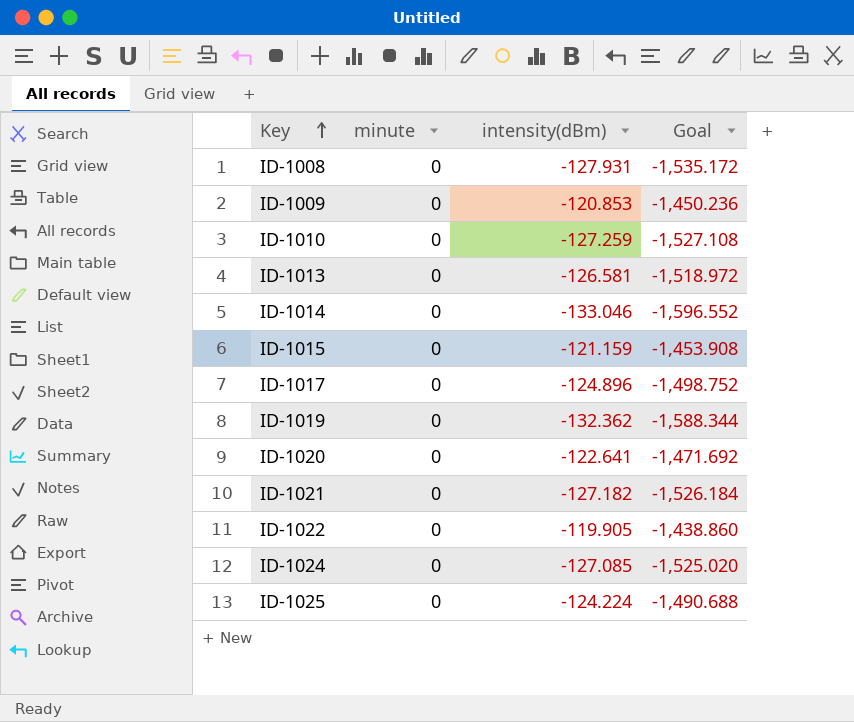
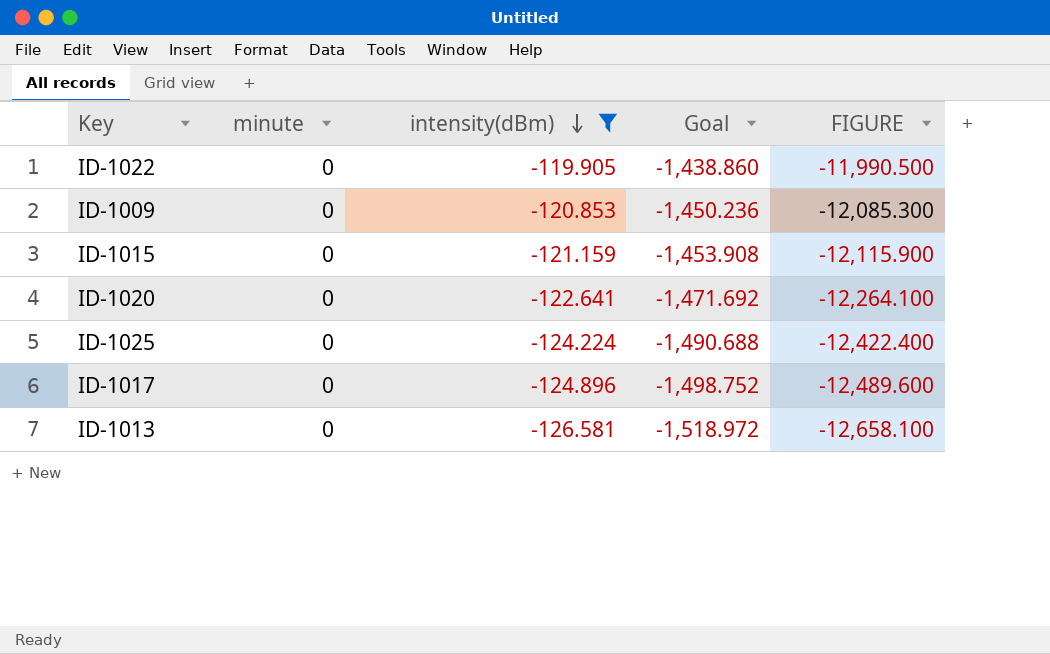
filter: none -> intensity(dBm) >= -126.581
row order: Key ascending -> intensity(dBm) descending
column FIGURE | formula: none -> [intensity(dBm)] * 100

